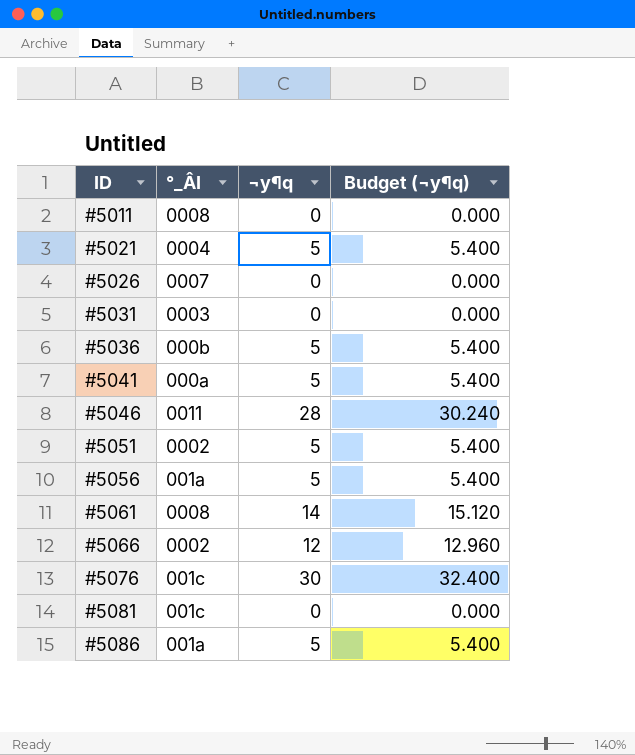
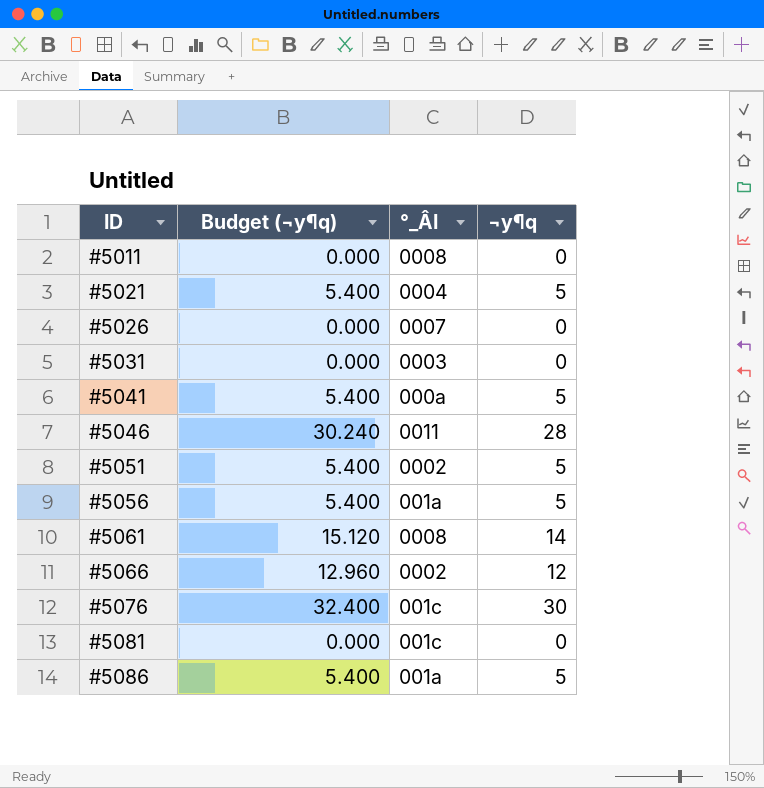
column Budget (¬y¶q) | position: 4 -> 2
row #5036: 000b | 5 | 5.400 -> none

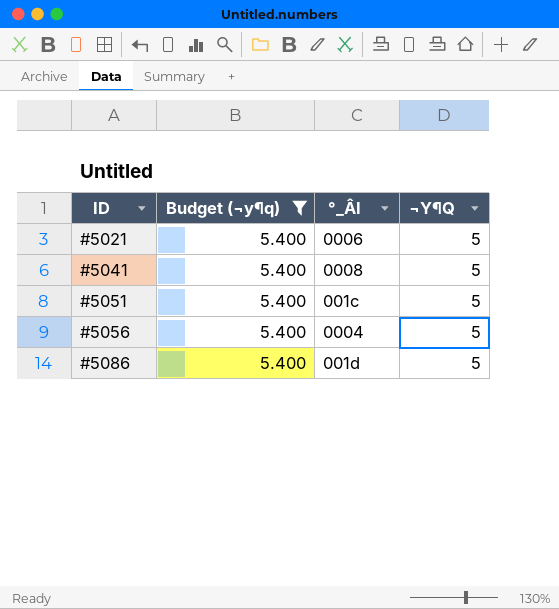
filter: none -> Budget (¬y¶q) = 5.400
column name: ¬y¶q -> ¬Y¶Q
#5021 | °_ÂI: 0004 -> 0006
#5041 | °_ÂI: 000a -> 0008
#5051 | °_ÂI: 0002 -> 001c
#5056 | °_ÂI: 001a -> 0004
#5086 | °_ÂI: 001a -> 001d

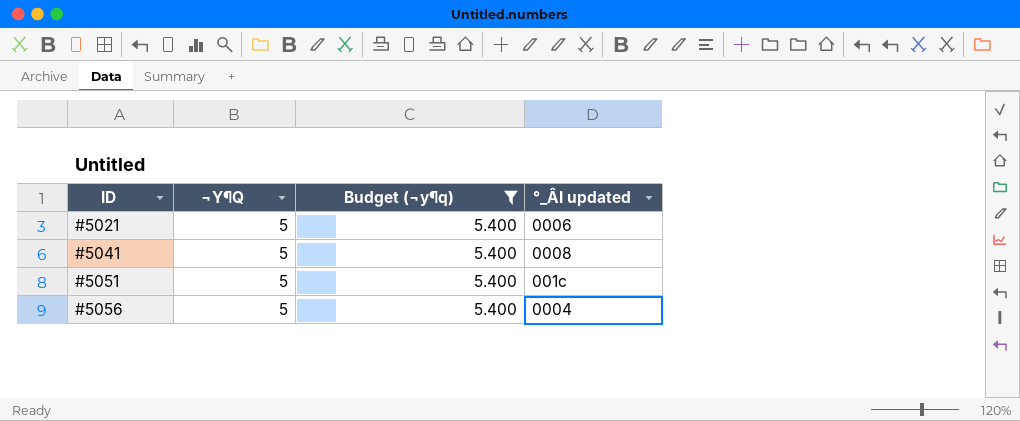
column ¬Y¶Q | position: 4 -> 2
column name: °_ÂI -> °_ÂI updated
row #5086: 5.400 | 001d | 5 -> none

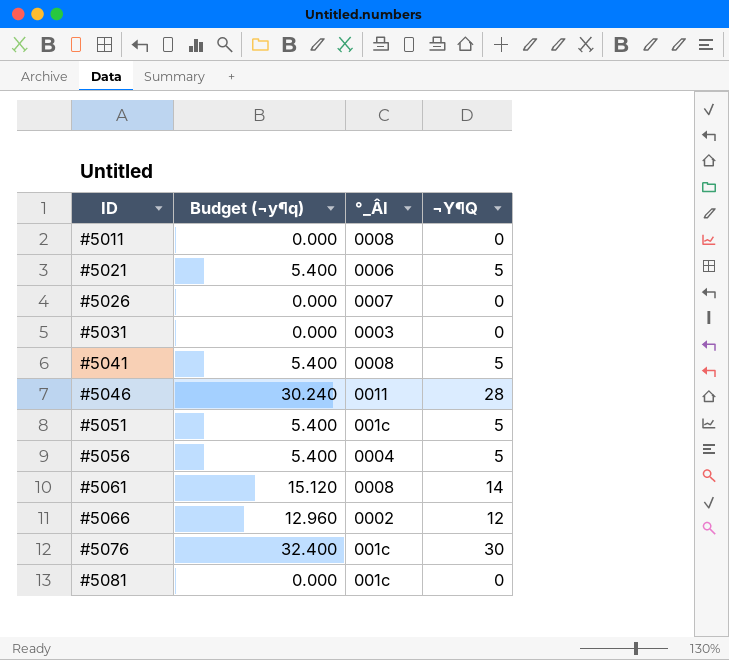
filter: Budget (¬y¶q) = 5.400 -> none
column name: °_ÂI updated -> °_ÂI
column ¬Y¶Q | position: 2 -> 4

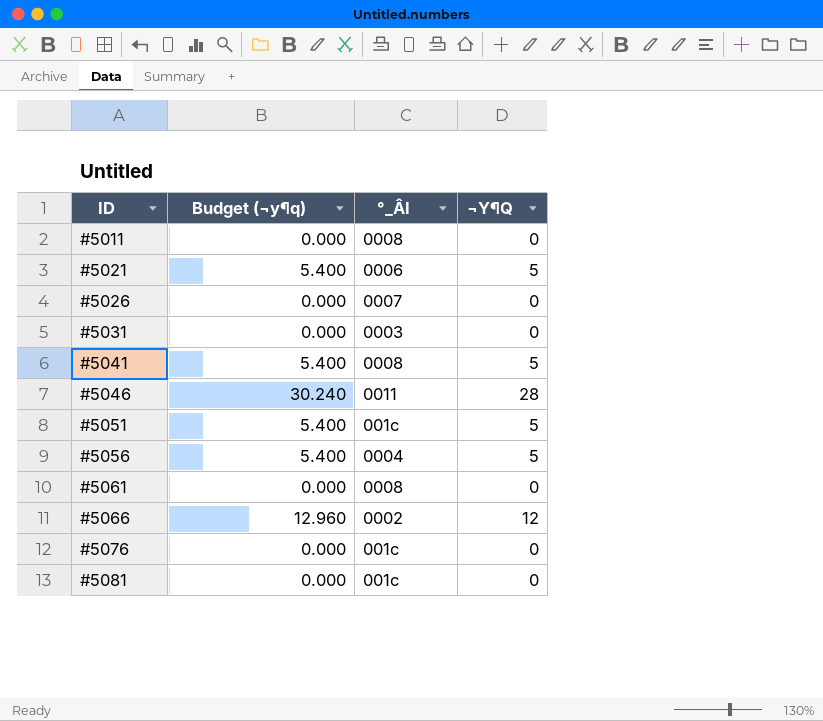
#5061 | Budget (¬y¶q): 15.120 -> 0.000
#5061 | ¬Y¶Q: 14 -> 0
#5076 | Budget (¬y¶q): 32.400 -> 0.000
#5076 | ¬Y¶Q: 30 -> 0

